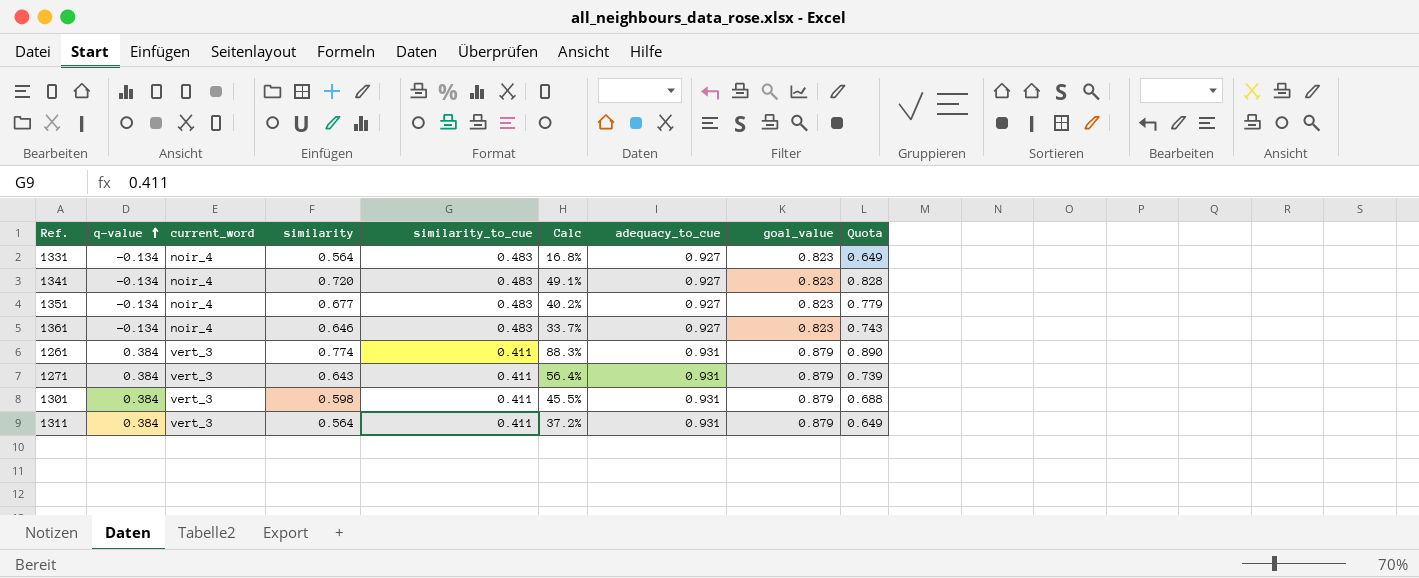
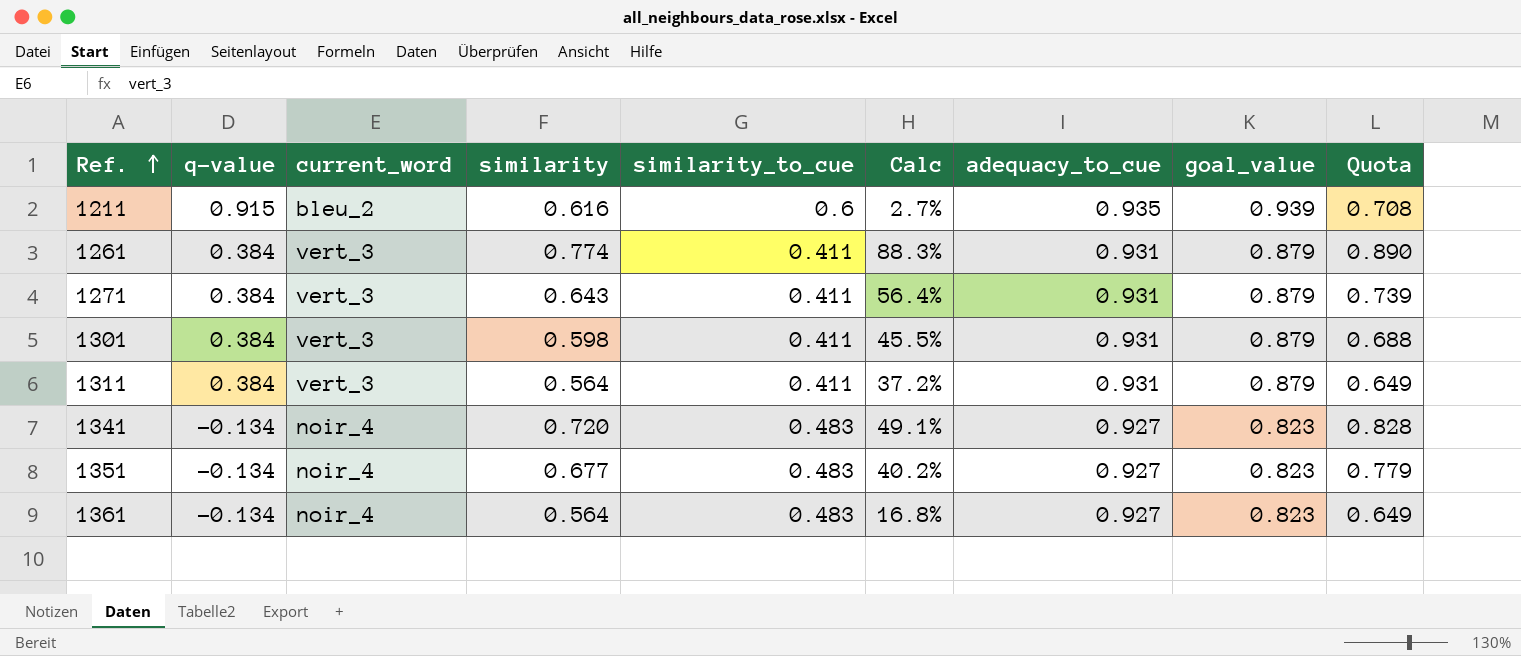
row order: q-value ascending -> Ref. ascending
row 1331: -0.134 | noir_4 | 0.564 | 0.483 | 16.8% | 0.927 | 0.823 | 0.649 -> none
row 1211: none -> 0.915 | bleu_2 | 0.616 | 0.6 | 2.7% | 0.935 | 0.939 | 0.708
1361 | similarity: 0.646 -> 0.564
1361 | Calc: 33.7% -> 16.8%
1361 | Quota: 0.743 -> 0.649

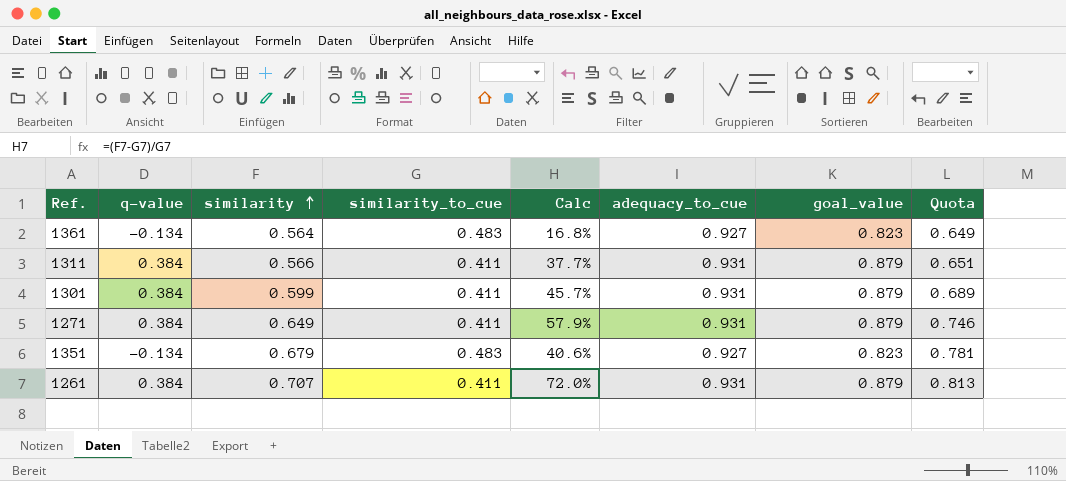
row order: Ref. ascending -> similarity ascending
column current_word | position: 3 -> none
row 1211: 0.915 | bleu_2 | 0.616 | 0.6 | 2.7% | 0.935 | 0.939 | 0.708 -> none
row 1341: -0.134 | noir_4 | 0.720 | 0.483 | 49.1% | 0.927 | 0.823 | 0.828 -> none
1311 | similarity: 0.564 -> 0.566
1311 | Calc: 37.2% -> 37.7%
1311 | Quota: 0.649 -> 0.651
1301 | similarity: 0.598 -> 0.599
1301 | Calc: 45.5% -> 45.7%
1301 | Quota: 0.688 -> 0.689
1271 | similarity: 0.643 -> 0.649
1271 | Calc: 56.4% -> 57.9%
1271 | Quota: 0.739 -> 0.746
1351 | similarity: 0.677 -> 0.679
1351 | Calc: 40.2% -> 40.6%
1351 | Quota: 0.779 -> 0.781
1261 | similarity: 0.774 -> 0.707
1261 | Calc: 88.3% -> 72.0%
1261 | Quota: 0.890 -> 0.813

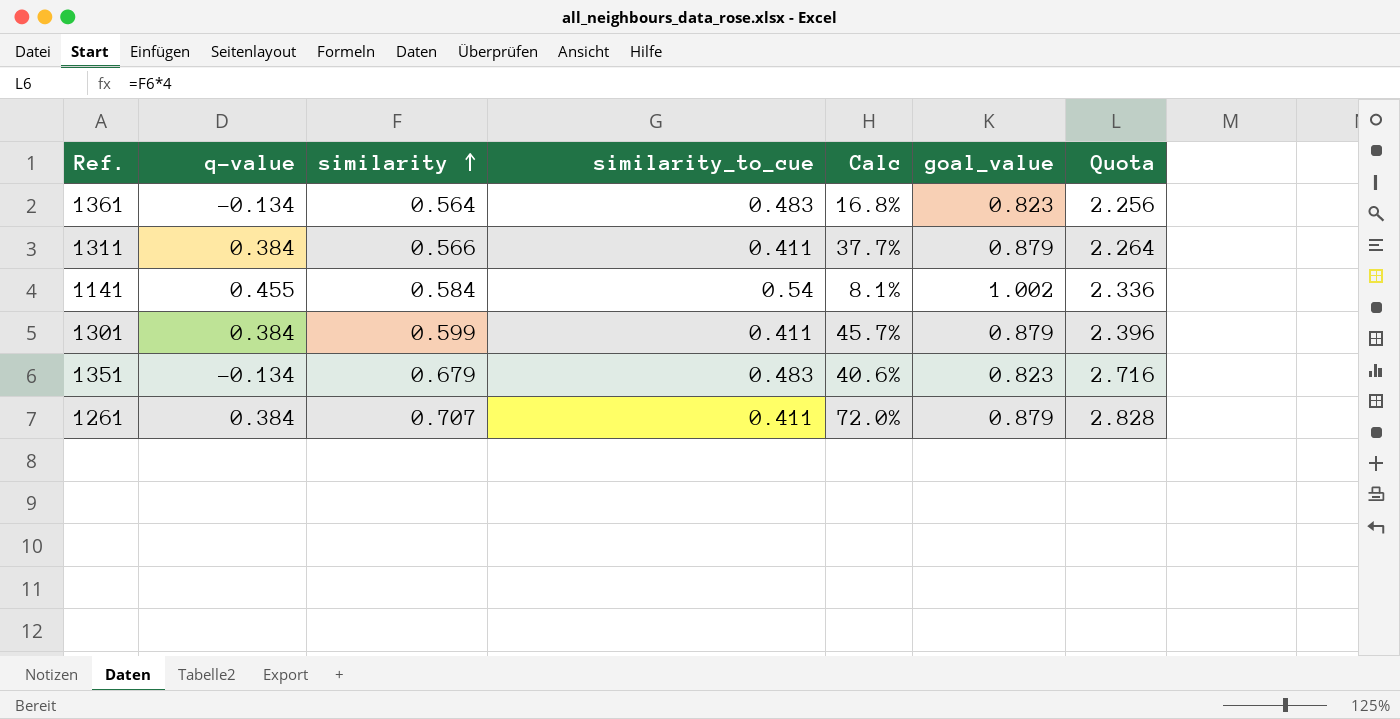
column adequacy_to_cue | position: 6 -> none
column Quota | formula: [similarity] * 1.15 -> [similarity] * 4
row 1271: 0.384 | 0.649 | 0.411 | 57.9% | 0.931 | 0.879 | 0.746 -> none
row 1141: none -> 0.455 | 0.584 | 0.54 | 8.1% | 1.002 | 2.336

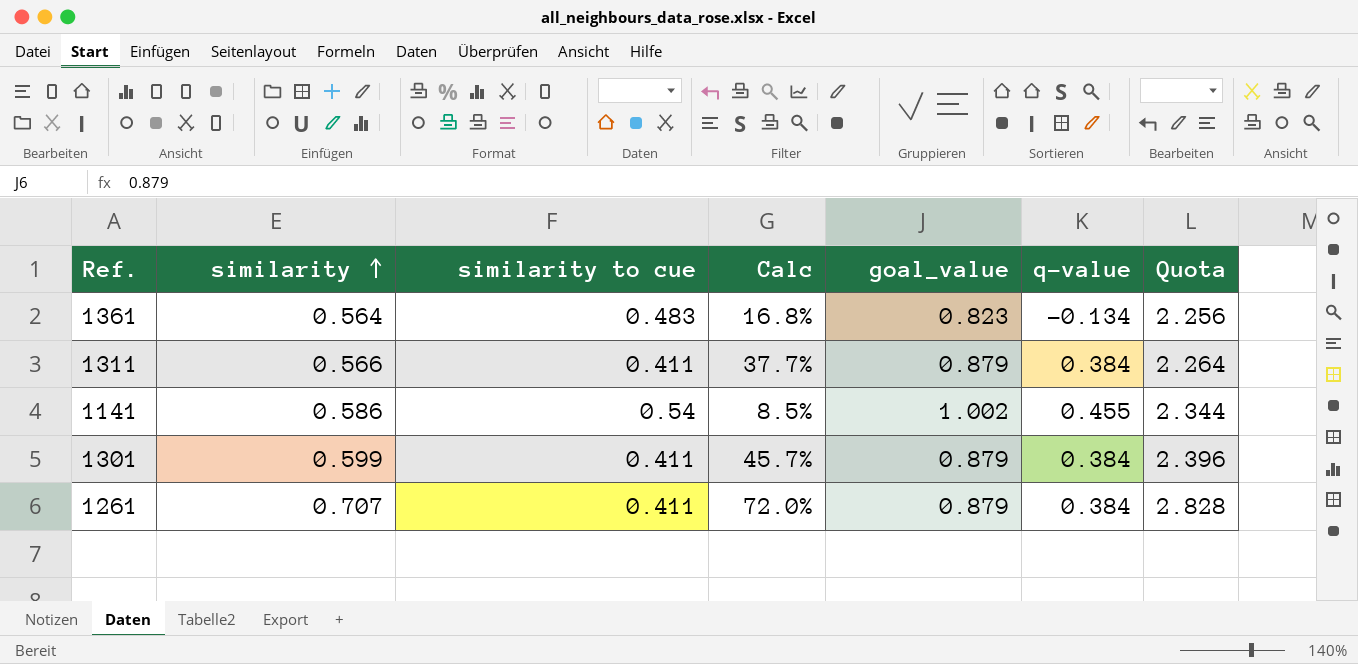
column name: similarity_to_cue -> similarity to cue
column q-value | position: 2 -> 6
row 1351: -0.134 | 0.679 | 0.483 | 40.6% | 0.823 | 2.716 -> none
1141 | similarity: 0.584 -> 0.586
1141 | Calc: 8.1% -> 8.5%
1141 | Quota: 2.336 -> 2.344

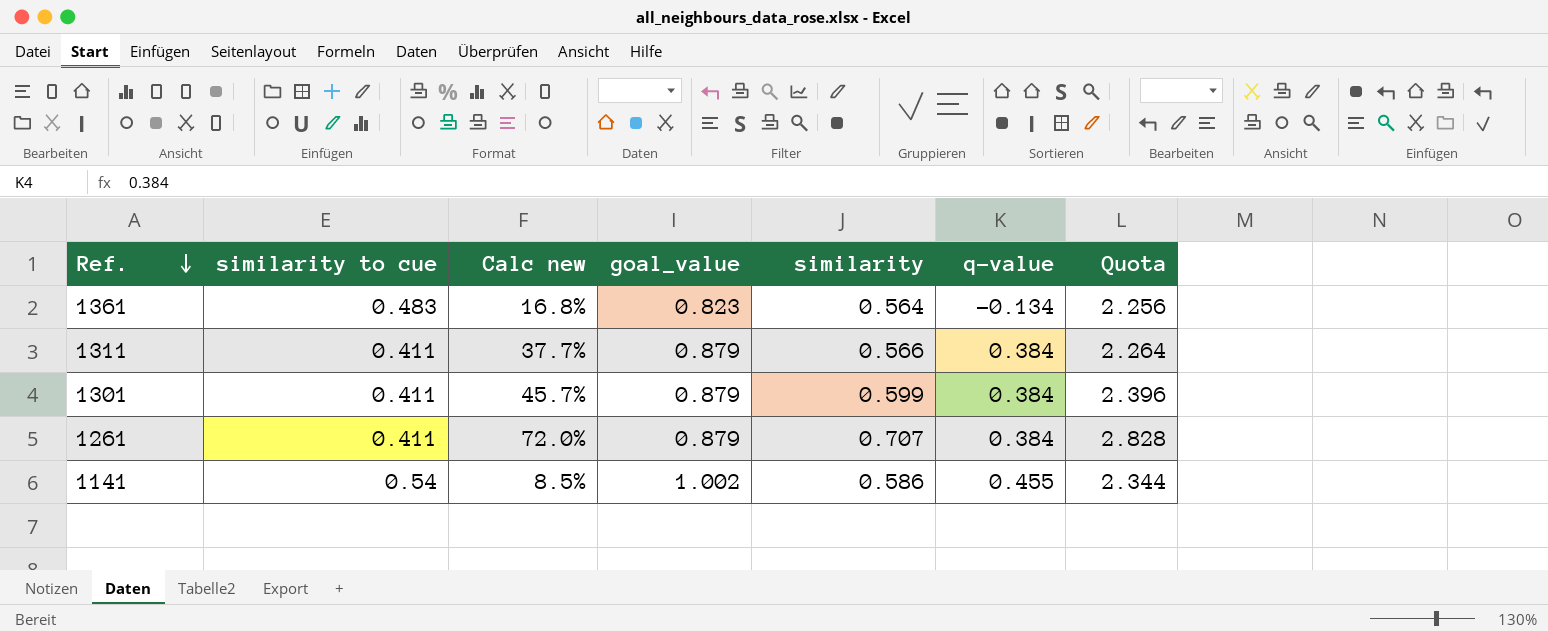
row order: similarity ascending -> Ref. descending
column name: Calc -> Calc new
column similarity | position: 2 -> 5

